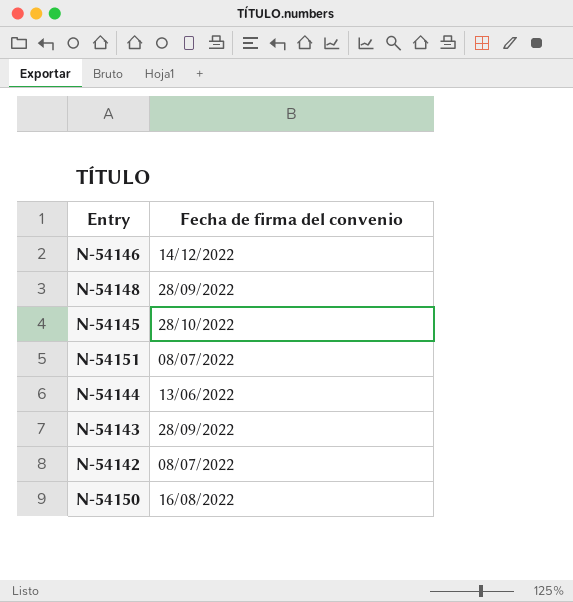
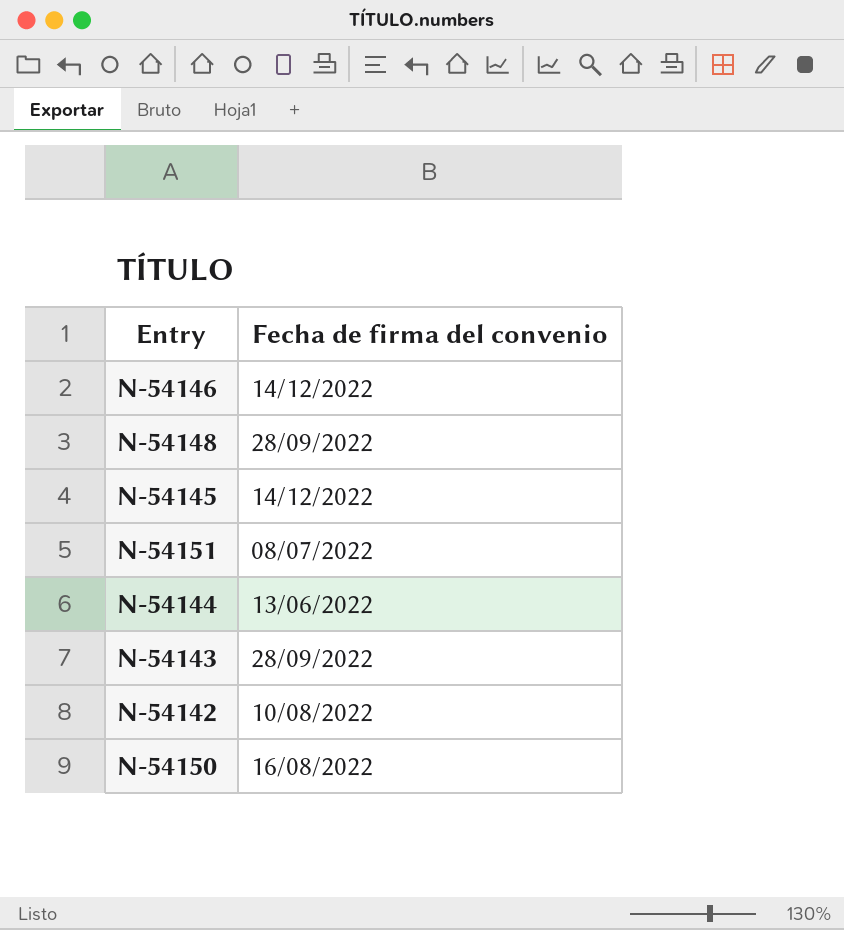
N-54145 | Fecha de firma del convenio: 28/10/2022 -> 14/12/2022
N-54142 | Fecha de firma del convenio: 08/07/2022 -> 10/08/2022

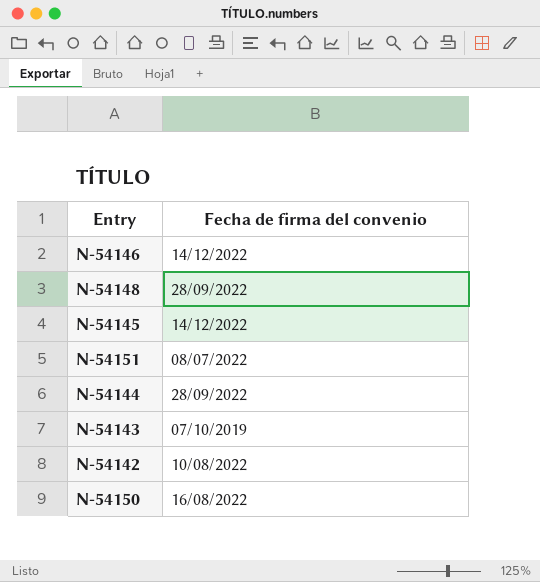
N-54144 | Fecha de firma del convenio: 13/06/2022 -> 28/09/2022
N-54143 | Fecha de firma del convenio: 28/09/2022 -> 07/10/2019

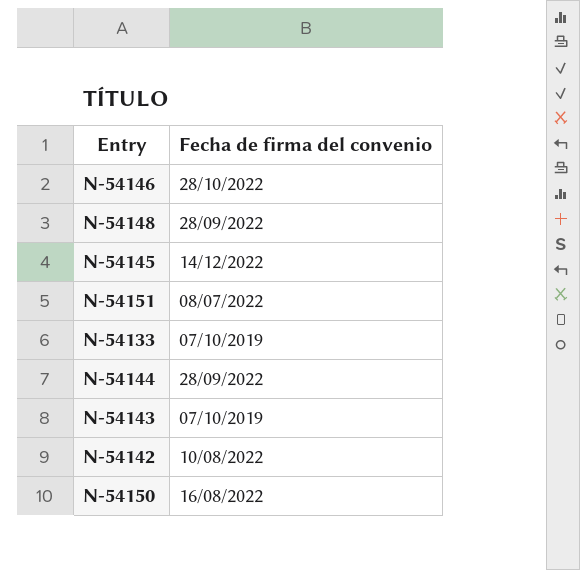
N-54146 | Fecha de firma del convenio: 14/12/2022 -> 28/10/2022
row N-54133: none -> 07/10/2019

